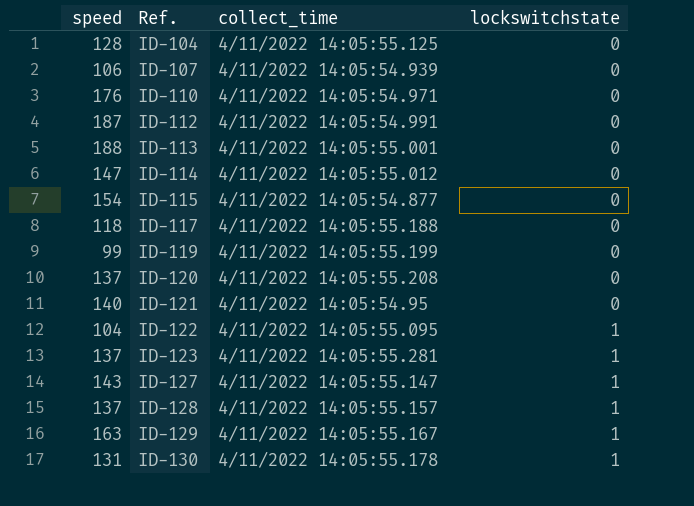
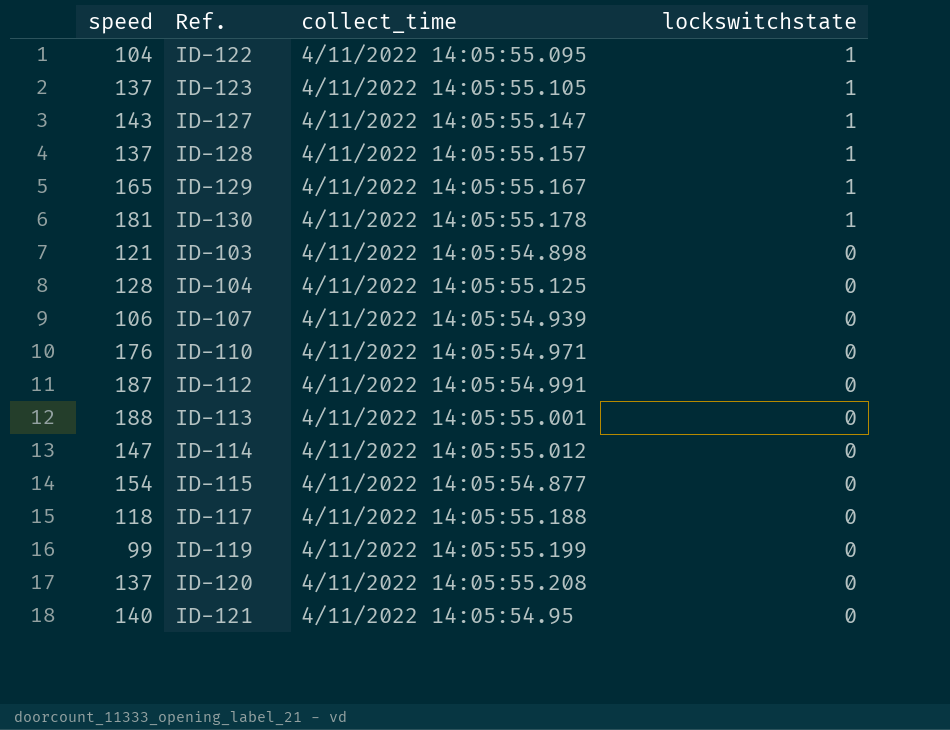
row order: Ref. ascending -> lockswitchstate descending
ID-123 | collect_time: 4/11/2022 14:05:55.281 -> 4/11/2022 14:05:55.105
ID-129 | speed: 163 -> 165
ID-130 | speed: 131 -> 181
row ID-103: none -> 121 | 4/11/2022 14:05:54.898 | 0

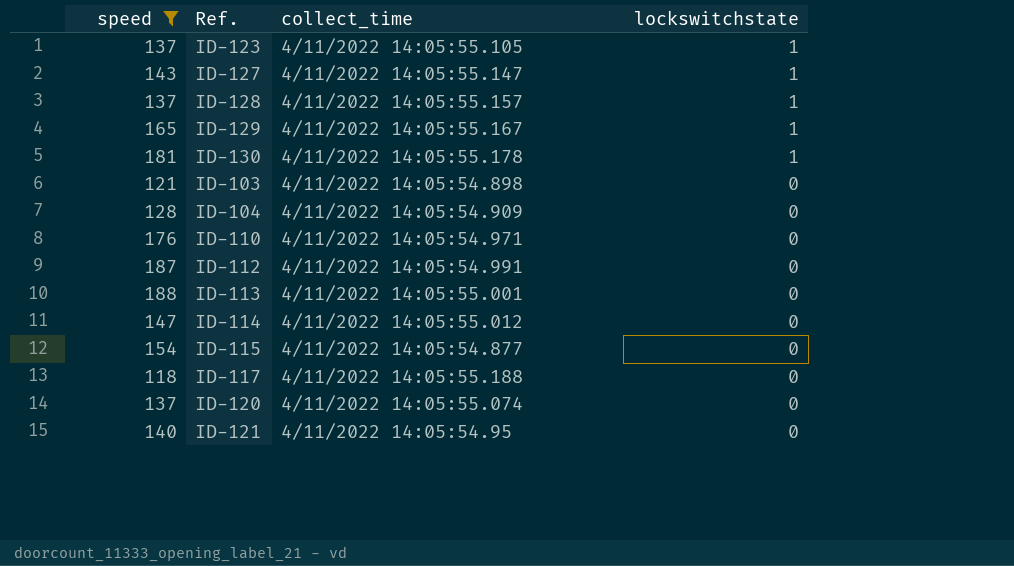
filter: none -> speed >= 118
ID-104 | collect_time: 4/11/2022 14:05:55.125 -> 4/11/2022 14:05:54.909
ID-120 | collect_time: 4/11/2022 14:05:55.208 -> 4/11/2022 14:05:55.074

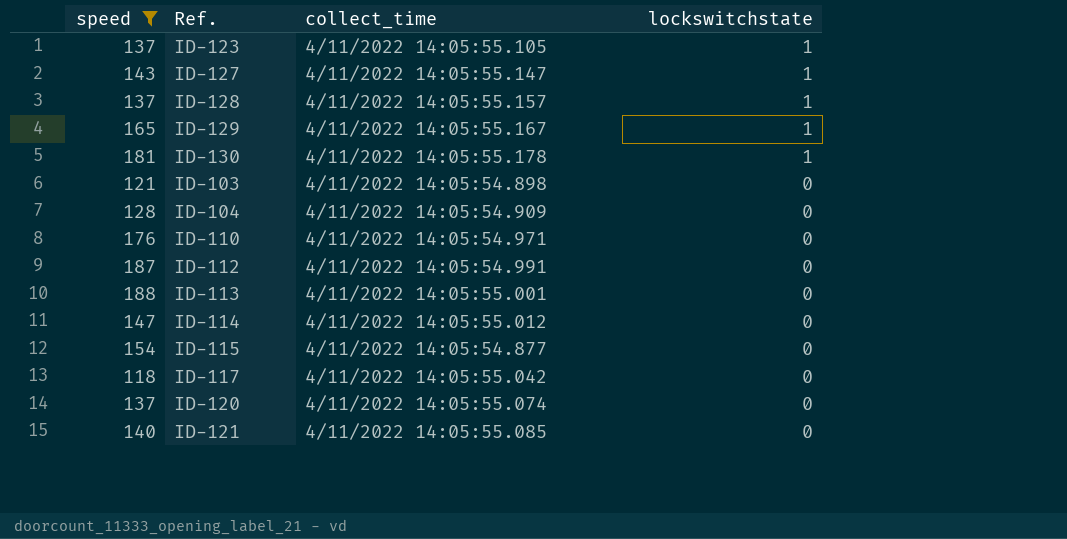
ID-117 | collect_time: 4/11/2022 14:05:55.188 -> 4/11/2022 14:05:55.042
ID-121 | collect_time: 4/11/2022 14:05:54.95 -> 4/11/2022 14:05:55.085

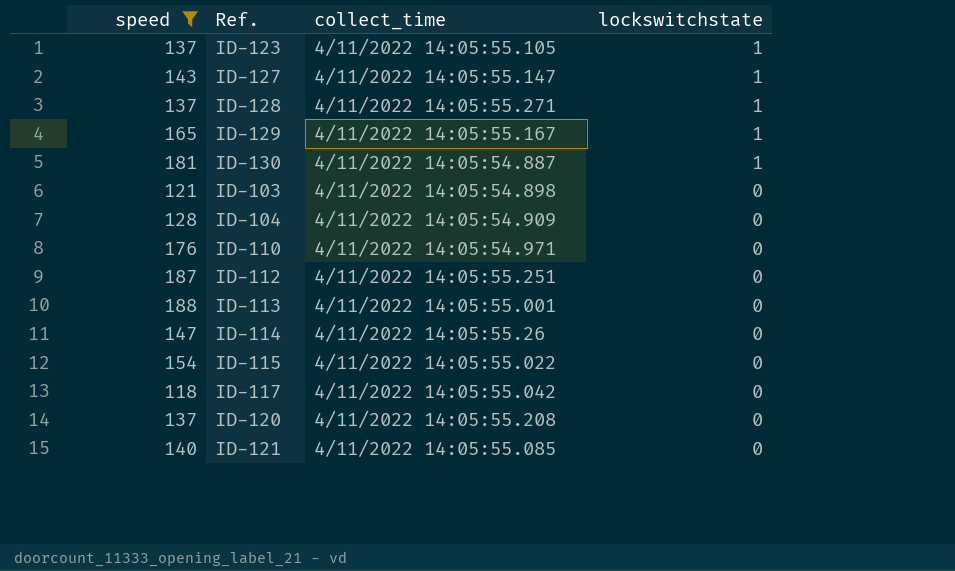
ID-128 | collect_time: 4/11/2022 14:05:55.157 -> 4/11/2022 14:05:55.271
ID-130 | collect_time: 4/11/2022 14:05:55.178 -> 4/11/2022 14:05:54.887
ID-112 | collect_time: 4/11/2022 14:05:54.991 -> 4/11/2022 14:05:55.251
ID-114 | collect_time: 4/11/2022 14:05:55.012 -> 4/11/2022 14:05:55.26
ID-115 | collect_time: 4/11/2022 14:05:54.877 -> 4/11/2022 14:05:55.022
ID-120 | collect_time: 4/11/2022 14:05:55.074 -> 4/11/2022 14:05:55.208

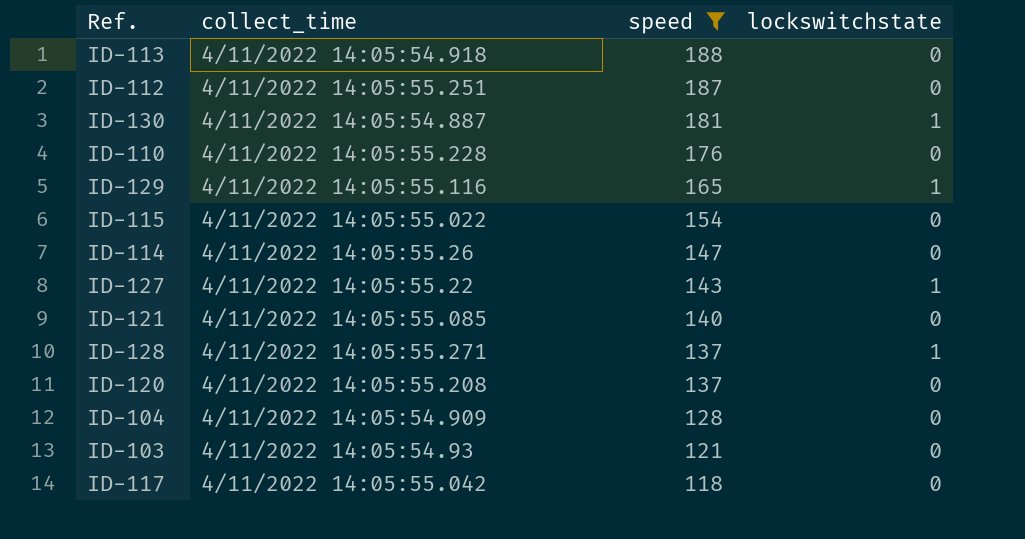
row order: lockswitchstate descending -> speed descending
column speed | position: 1 -> 3
row ID-123: 137 | 4/11/2022 14:05:55.105 | 1 -> none
ID-113 | collect_time: 4/11/2022 14:05:55.001 -> 4/11/2022 14:05:54.918
ID-110 | collect_time: 4/11/2022 14:05:54.971 -> 4/11/2022 14:05:55.228
ID-129 | collect_time: 4/11/2022 14:05:55.167 -> 4/11/2022 14:05:55.116
ID-127 | collect_time: 4/11/2022 14:05:55.147 -> 4/11/2022 14:05:55.22
ID-103 | collect_time: 4/11/2022 14:05:54.898 -> 4/11/2022 14:05:54.93

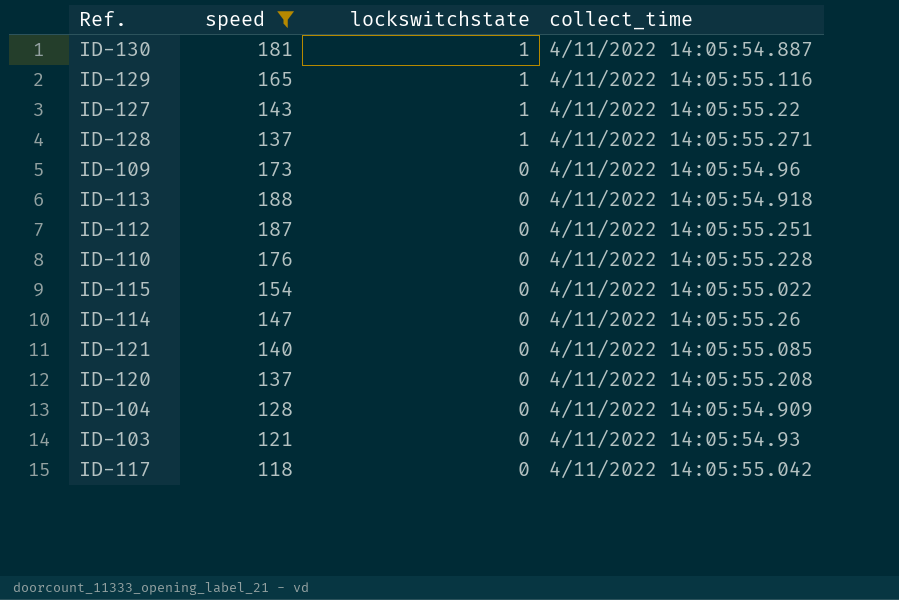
row order: speed descending -> lockswitchstate descending
column collect_time | position: 2 -> 4
row ID-109: none -> 173 | 0 | 4/11/2022 14:05:54.96

